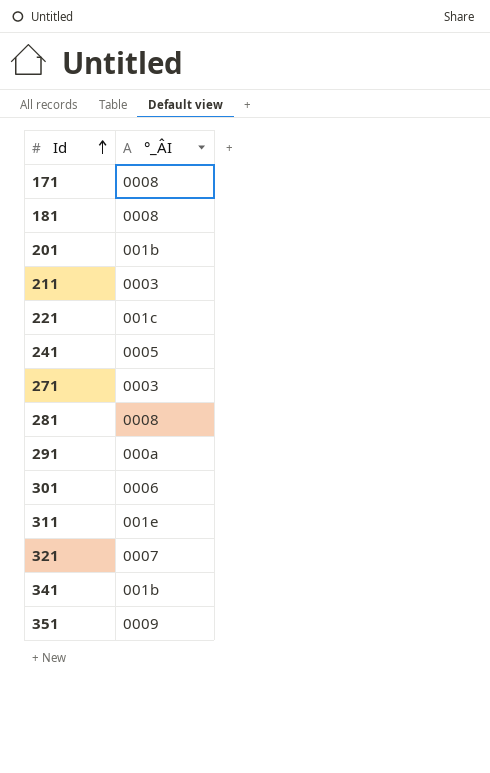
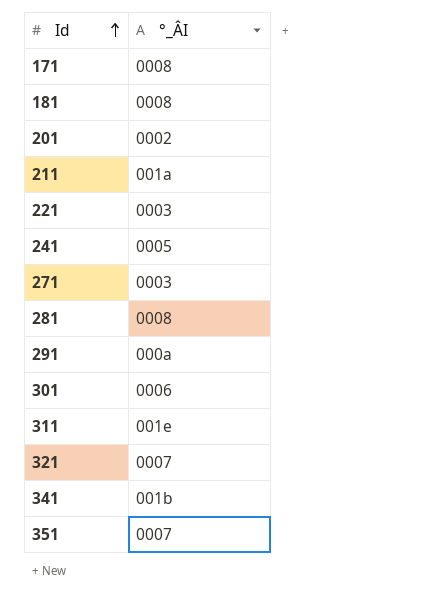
201 | °_ÂI: 001b -> 0002
211 | °_ÂI: 0003 -> 001a
221 | °_ÂI: 001c -> 0003
351 | °_ÂI: 0009 -> 0007

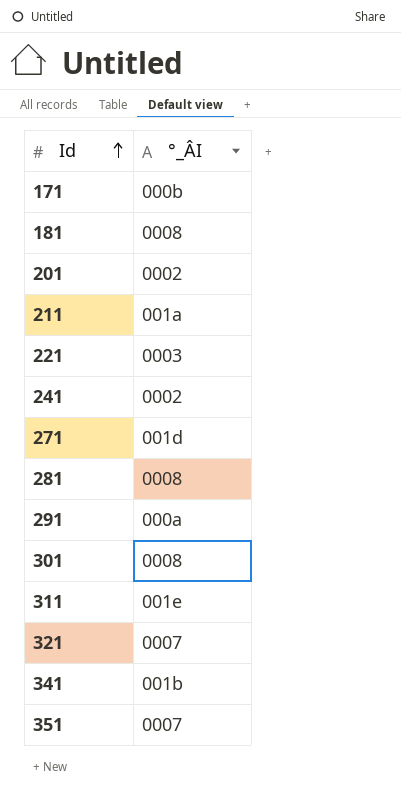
171 | °_ÂI: 0008 -> 000b
241 | °_ÂI: 0005 -> 0002
271 | °_ÂI: 0003 -> 001d
301 | °_ÂI: 0006 -> 0008

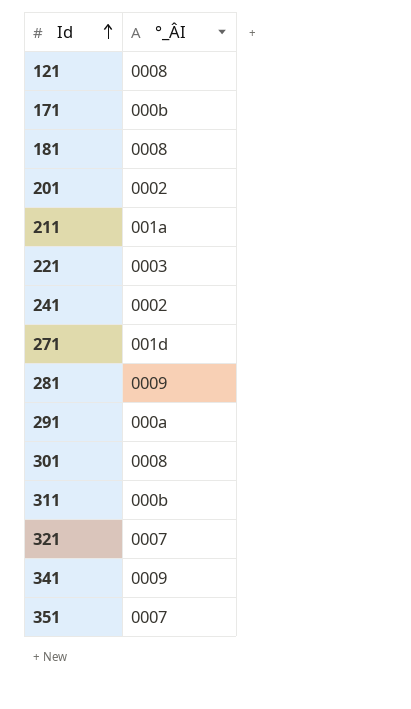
row 121: none -> 0008
281 | °_ÂI: 0008 -> 0009
311 | °_ÂI: 001e -> 000b
341 | °_ÂI: 001b -> 0009

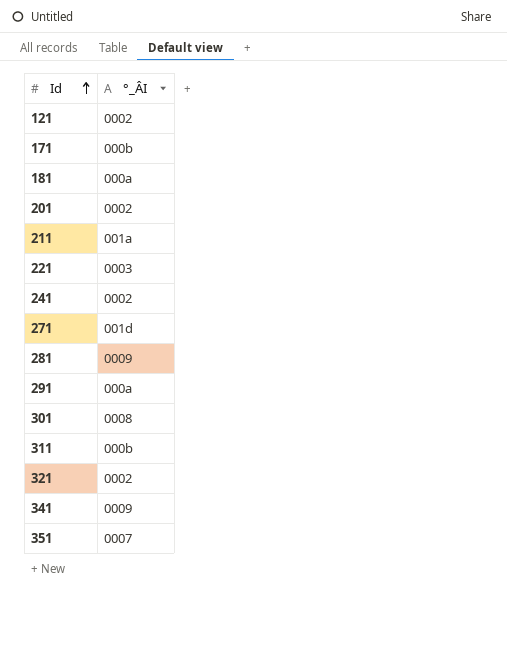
121 | °_ÂI: 0008 -> 0002
181 | °_ÂI: 0008 -> 000a
321 | °_ÂI: 0007 -> 0002

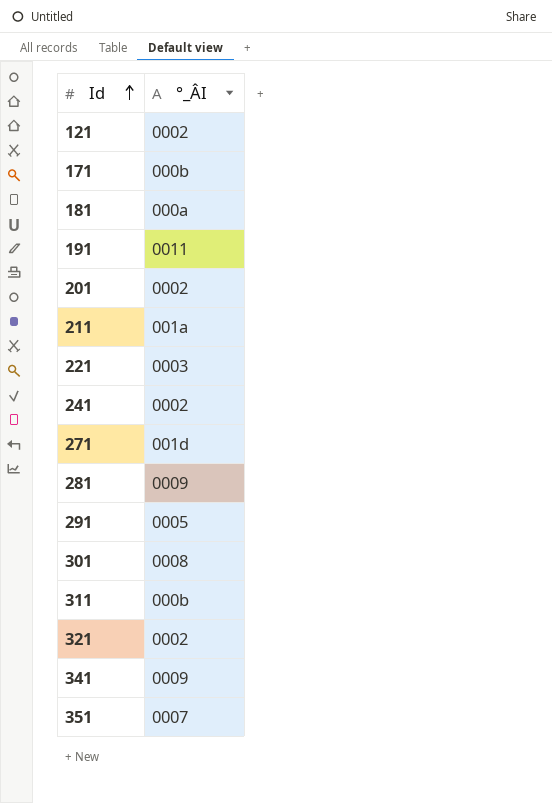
row 191: none -> 0011
291 | °_ÂI: 000a -> 0005

